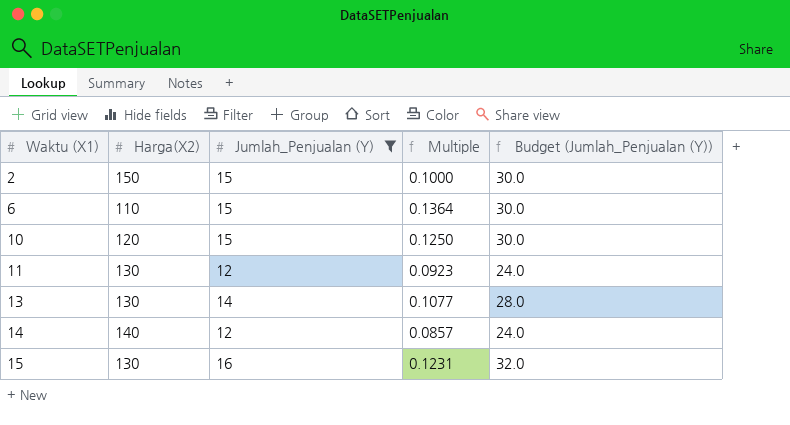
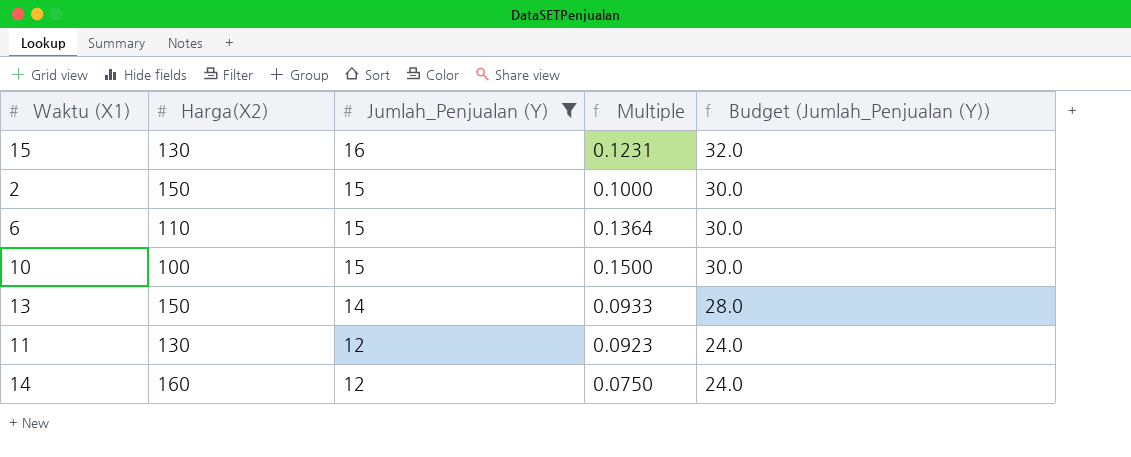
row order: Waktu (X1) ascending -> Jumlah_Penjualan (Y) descending
10 | Harga(X2): 120 -> 100
10 | Multiple: 0.1250 -> 0.1500
13 | Harga(X2): 130 -> 150
13 | Multiple: 0.1077 -> 0.0933
14 | Harga(X2): 140 -> 160
14 | Multiple: 0.0857 -> 0.0750

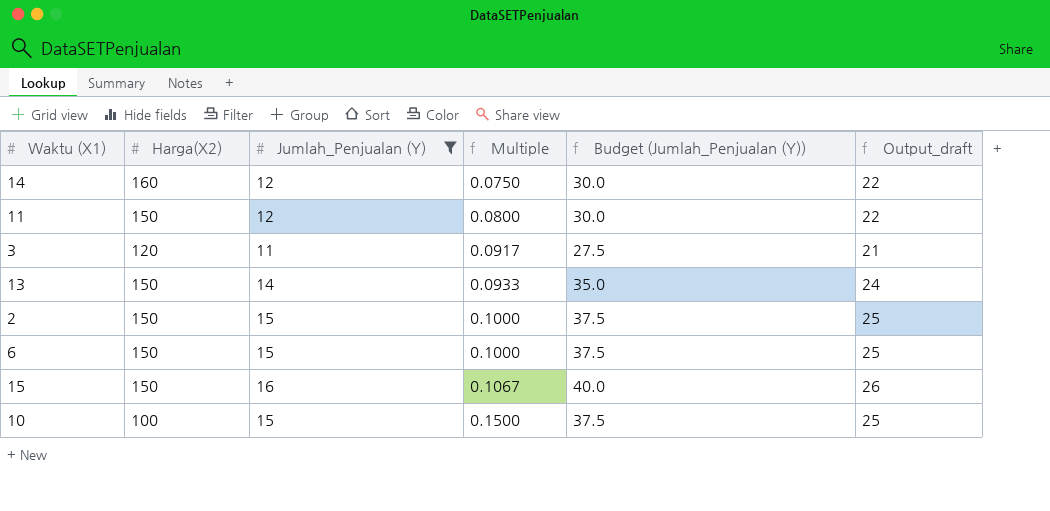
row order: Jumlah_Penjualan (Y) descending -> Multiple ascending
column Budget (Jumlah_Penjualan (Y)) | formula: [Jumlah_Penjualan (Y)] * 2 -> [Jumlah_Penjualan (Y)] * 2.5
column Output_draft | formula: none -> [Jumlah_Penjualan (Y)] + 10
11 | Harga(X2): 130 -> 150
11 | Multiple: 0.0923 -> 0.0800
row 3: none -> 120 | 11 | 0.0917 | 27.5 | 21
6 | Harga(X2): 110 -> 150
6 | Multiple: 0.1364 -> 0.1000
15 | Harga(X2): 130 -> 150
15 | Multiple: 0.1231 -> 0.1067

